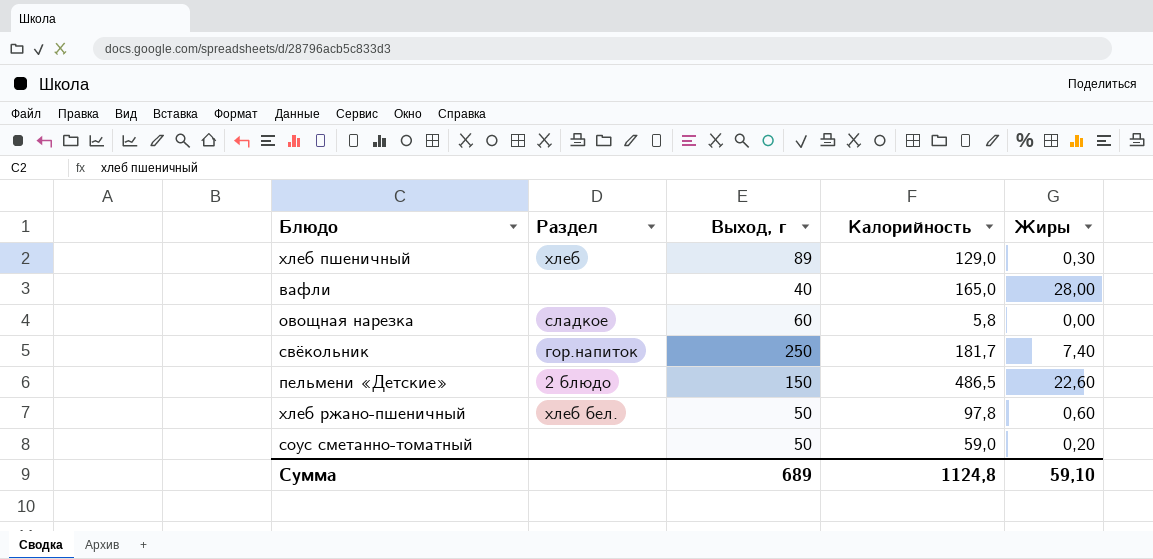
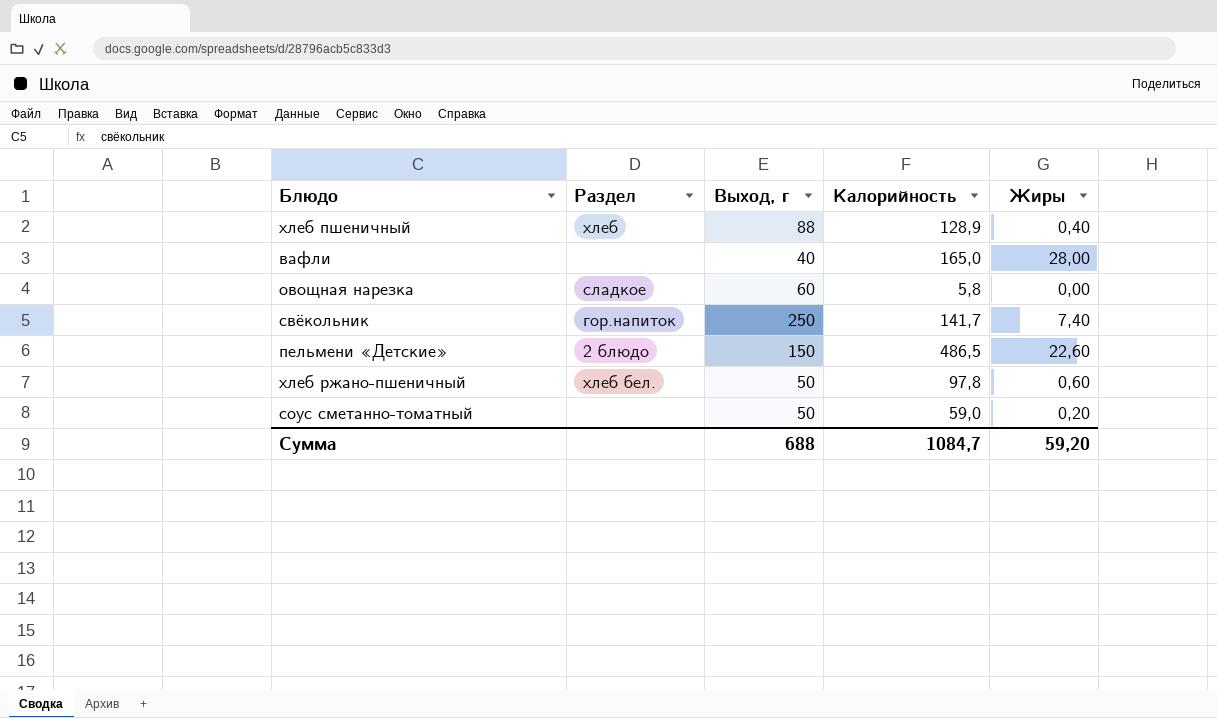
хлеб пшеничный | Выход, г: 89 -> 88
хлеб пшеничный | Калорийность: 129,0 -> 128,9
хлеб пшеничный | Жиры: 0,30 -> 0,40
свёкольник | Калорийность: 181,7 -> 141,7
Сумма | Выход, г: 689 -> 688
Сумма | Калорийность: 1124,8 -> 1084,7
Сумма | Жиры: 59,10 -> 59,20

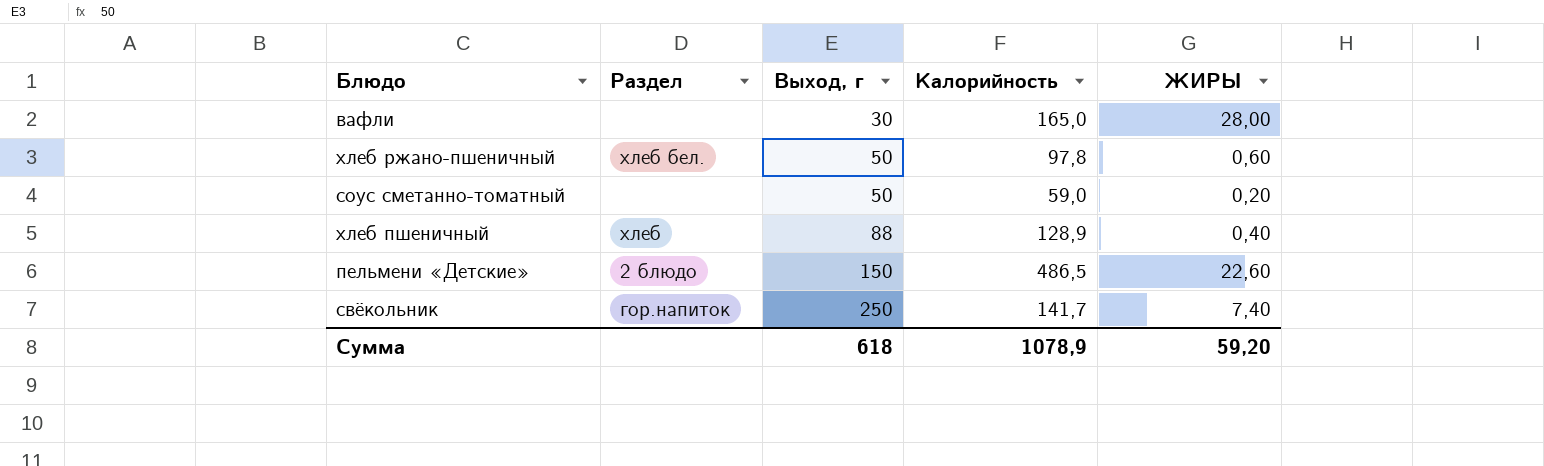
row order: none -> Выход, г ascending
column name: Жиры -> ЖИРЫ
row овощная нарезка: сладкое | 60 | 5,8 | 0,00 -> none
вафли | Выход, г: 40 -> 30
Сумма | Выход, г: 688 -> 618
Сумма | Калорийность: 1084,7 -> 1078,9

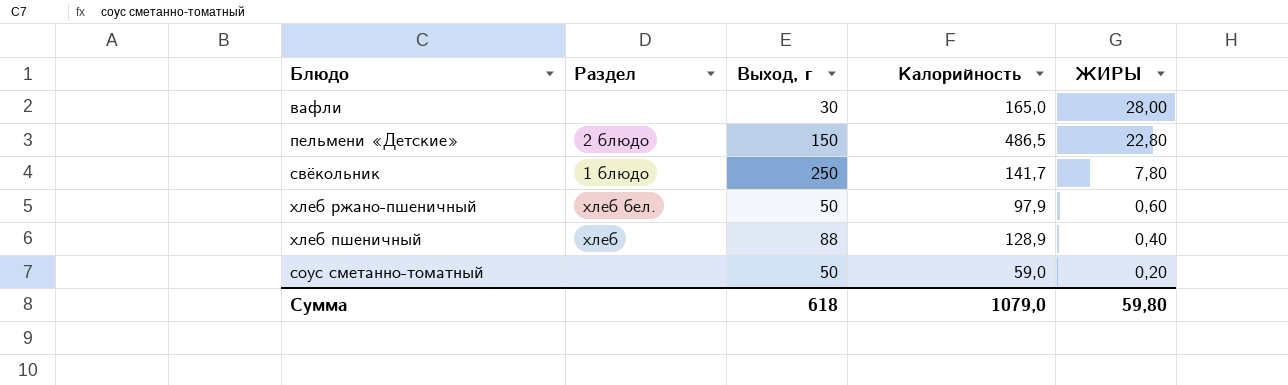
row order: Выход, г ascending -> ЖИРЫ descending
пельмени «Детские» | ЖИРЫ: 22,60 -> 22,80
свёкольник | Раздел: гор.напиток -> 1 блюдо
свёкольник | ЖИРЫ: 7,40 -> 7,80
хлеб ржано-пшеничный | Калорийность: 97,8 -> 97,9
Сумма | Калорийность: 1078,9 -> 1079,0
Сумма | ЖИРЫ: 59,20 -> 59,80

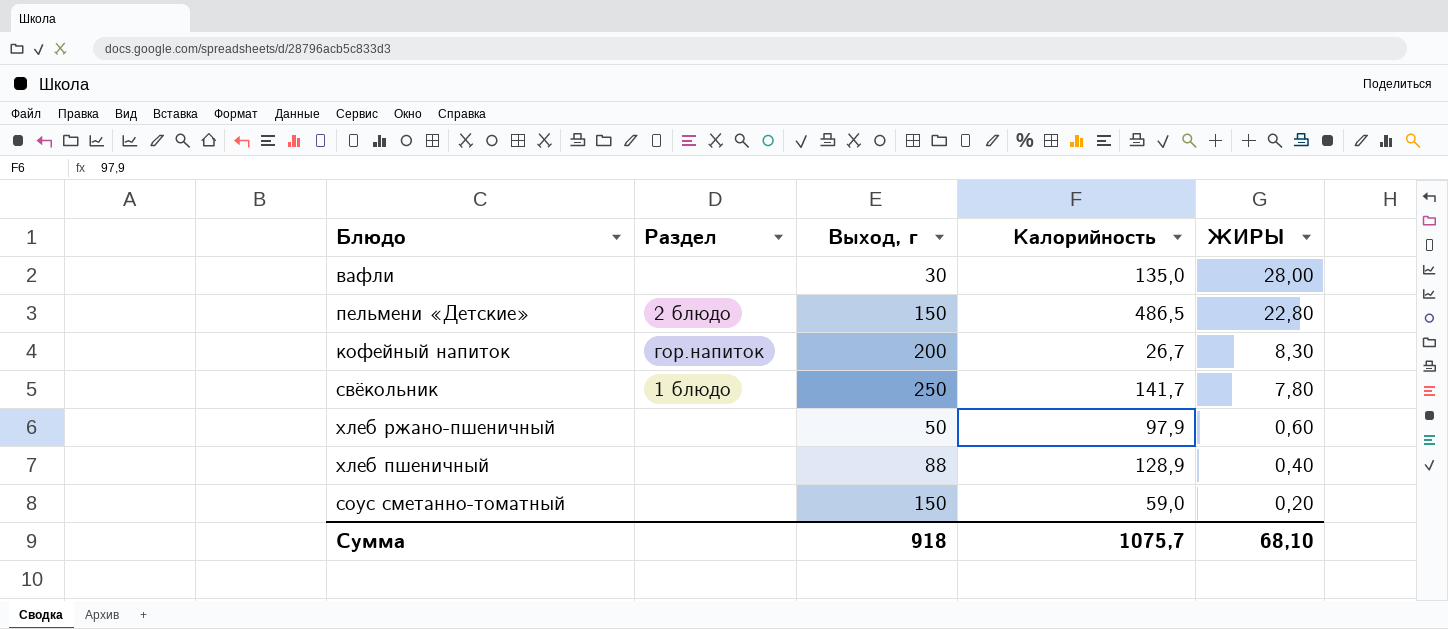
вафли | Калорийность: 165,0 -> 135,0
row кофейный напиток: none -> гор.напиток | 200 | 26,7 | 8,30
хлеб ржано-пшеничный | Раздел: хлеб бел. -> none
хлеб пшеничный | Раздел: хлеб -> none
соус сметанно-томатный | Выход, г: 50 -> 150
Сумма | Выход, г: 618 -> 918
Сумма | Калорийность: 1079,0 -> 1075,7
Сумма | ЖИРЫ: 59,80 -> 68,10

